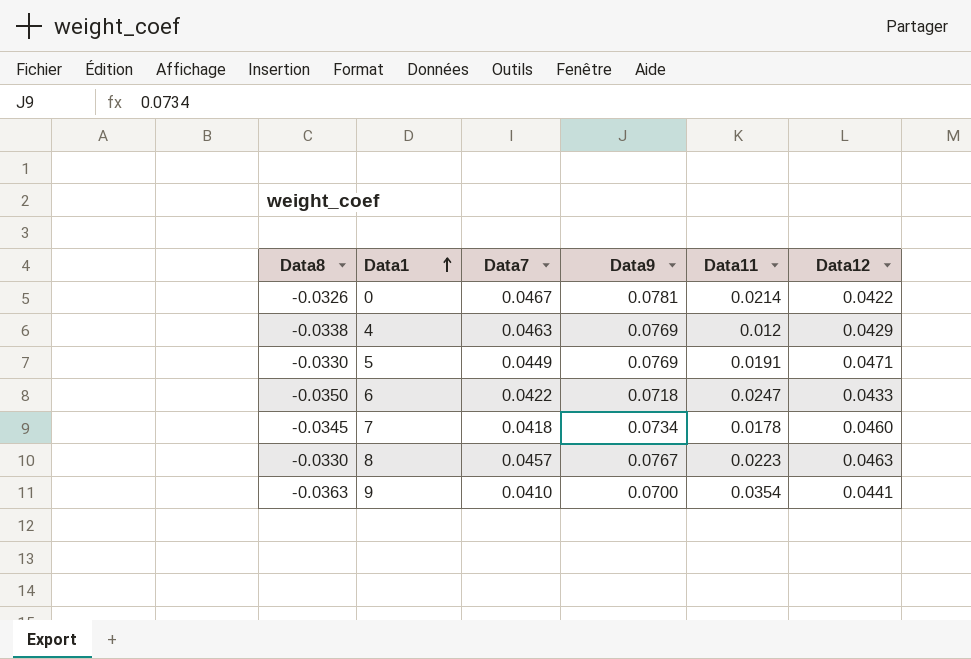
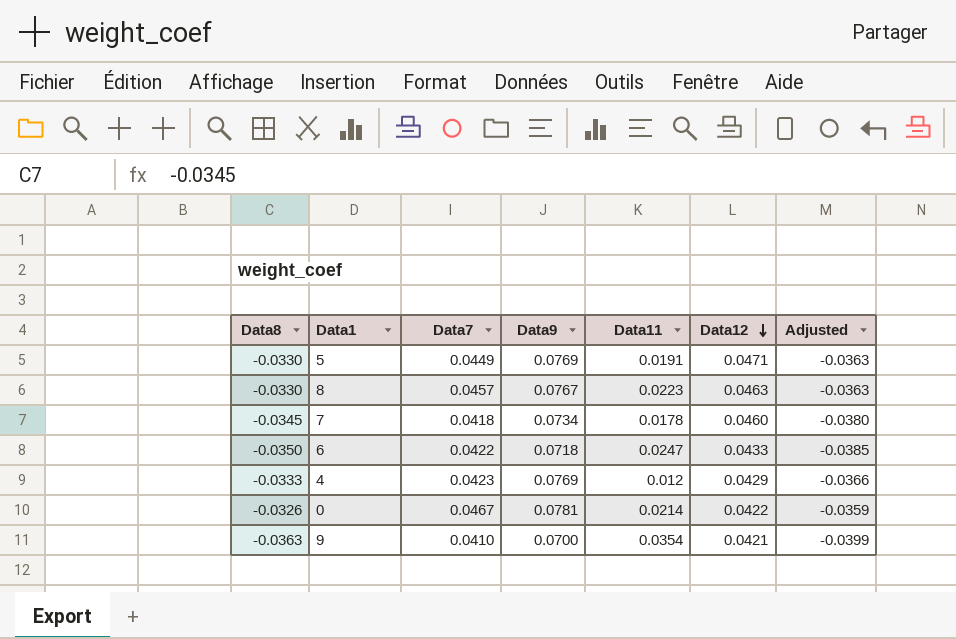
row order: Data1 ascending -> Data12 descending
column Adjusted | formula: none -> [Data8] * 1.1
4 | Data8: -0.0338 -> -0.0333
4 | Data7: 0.0463 -> 0.0423
9 | Data12: 0.0441 -> 0.0421

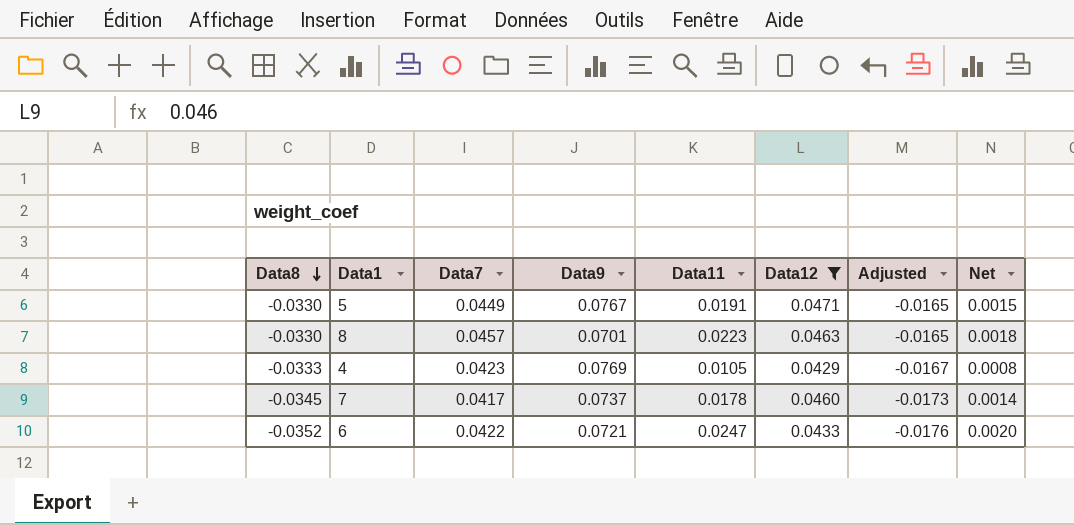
filter: none -> Data12 >= 0.0429
row order: Data12 descending -> Data8 descending
column Adjusted | formula: [Data8] * 1.1 -> [Data8] * 0.5
column Net | formula: none -> [Data11] * 0.08
5 | Data9: 0.0769 -> 0.0767
8 | Data9: 0.0767 -> 0.0701
4 | Data11: 0.012 -> 0.0105
7 | Data7: 0.0418 -> 0.0417
7 | Data9: 0.0734 -> 0.0737
6 | Data8: -0.0350 -> -0.0352
6 | Data9: 0.0718 -> 0.0721

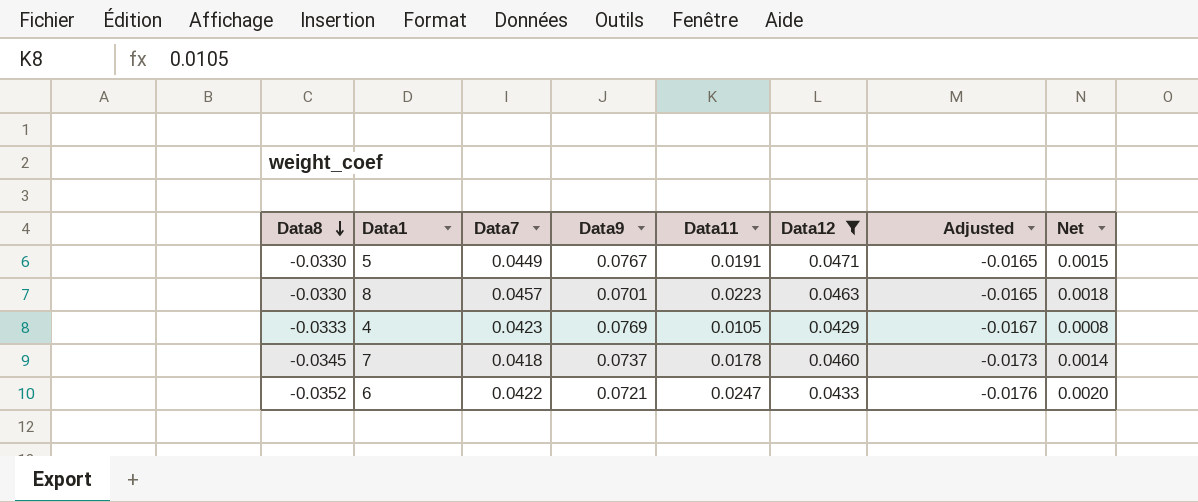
7 | Data7: 0.0417 -> 0.0418

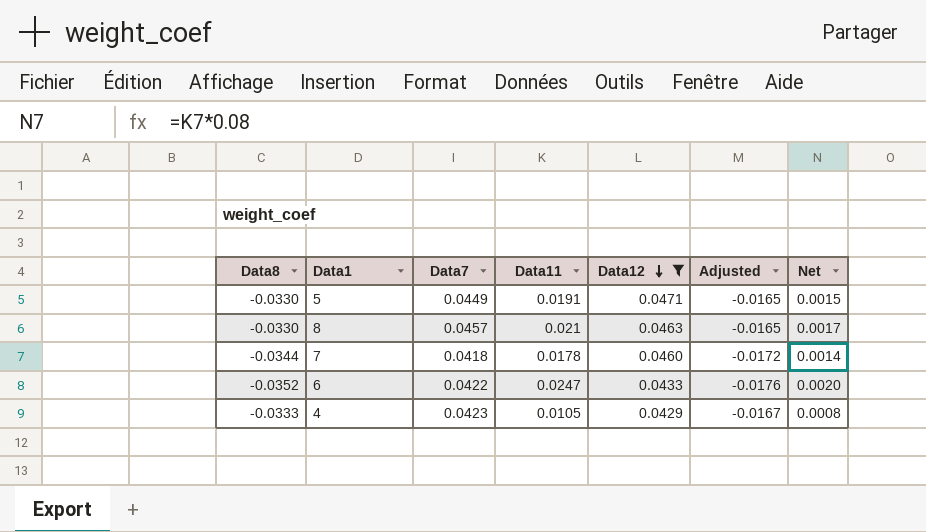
row order: Data8 descending -> Data12 descending
column Data9 | position: 4 -> none
8 | Data11: 0.0223 -> 0.021
8 | Net: 0.0018 -> 0.0017
7 | Data8: -0.0345 -> -0.0344
7 | Adjusted: -0.0173 -> -0.0172

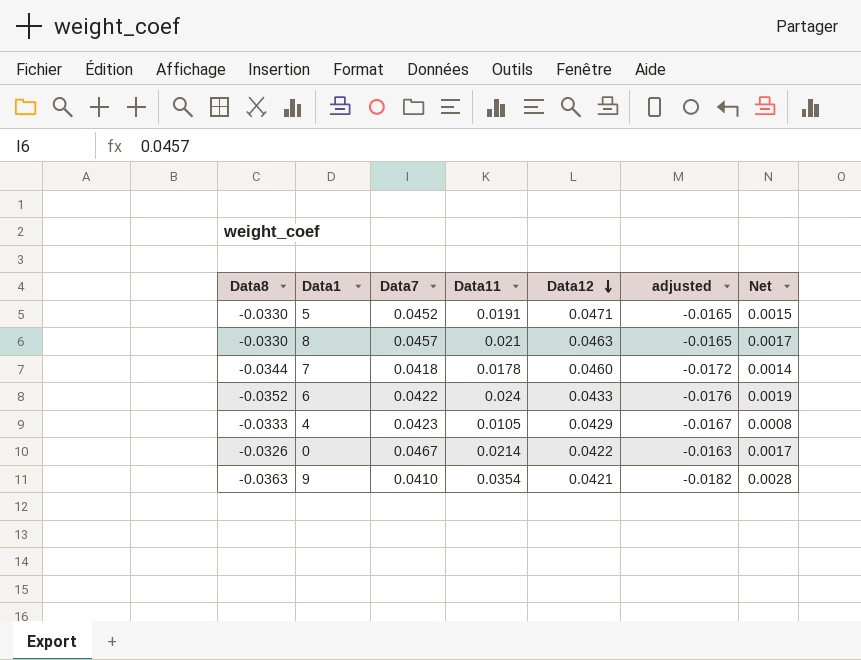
filter: Data12 >= 0.0429 -> none
column name: Adjusted -> adjusted
5 | Data7: 0.0449 -> 0.0452
6 | Data11: 0.0247 -> 0.024
6 | Net: 0.0020 -> 0.0019

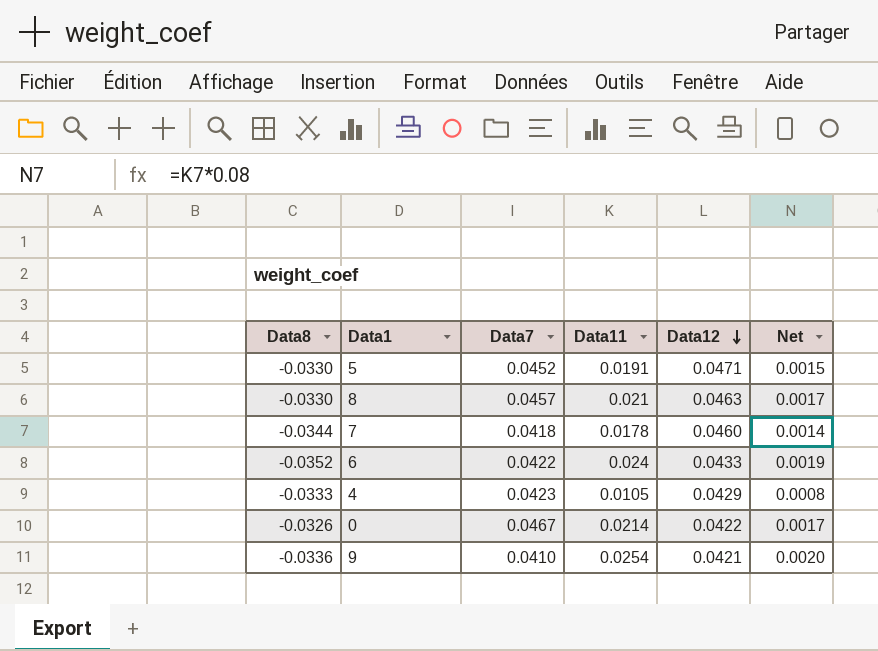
column adjusted | formula: [Data8] * 0.5 -> none
9 | Data8: -0.0363 -> -0.0336
9 | Data11: 0.0354 -> 0.0254
9 | Net: 0.0028 -> 0.0020

